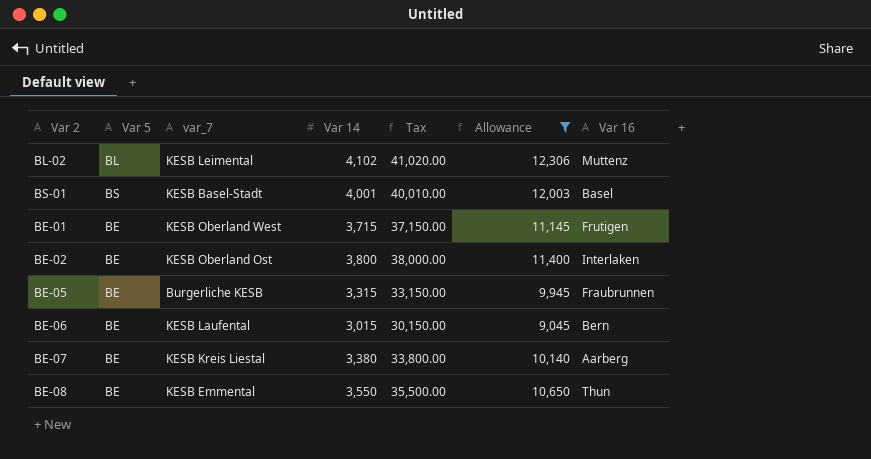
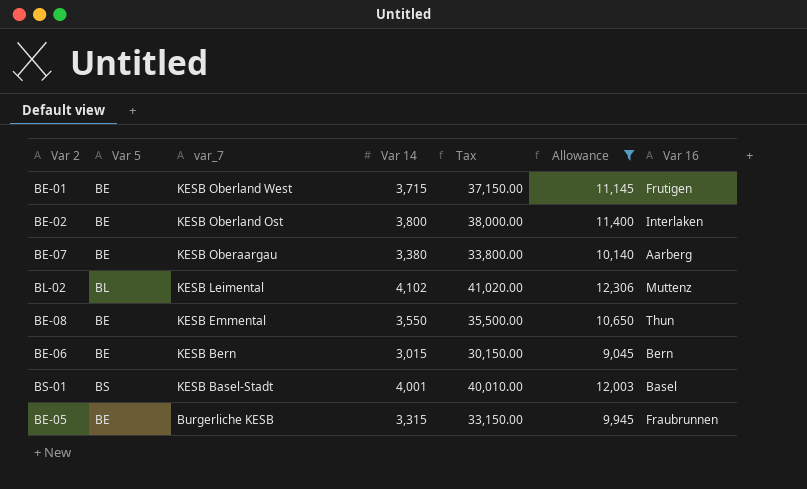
row order: none -> var_7 descending
BE-07 | var_7: KESB Kreis Liestal -> KESB Oberaargau
BE-06 | var_7: KESB Laufental -> KESB Bern

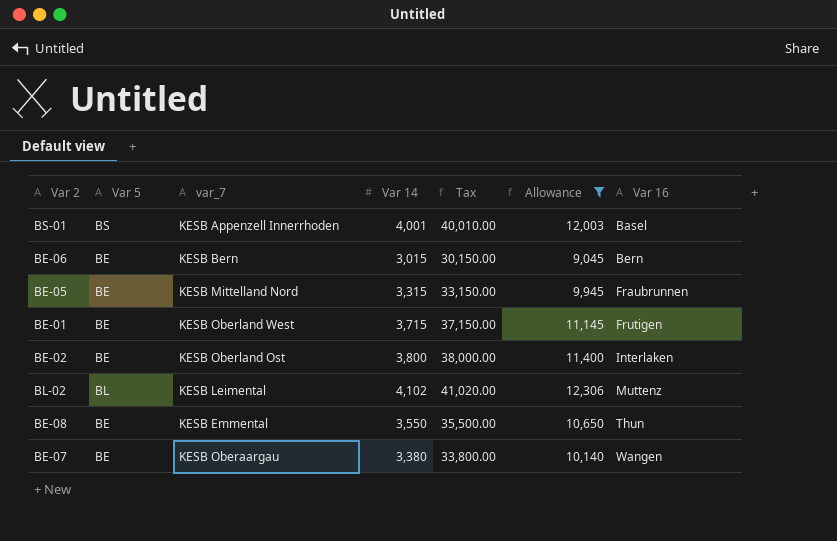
row order: var_7 descending -> Var 16 ascending
BS-01 | var_7: KESB Basel-Stadt -> KESB Appenzell Innerrhoden
BE-05 | var_7: Burgerliche KESB -> KESB Mittelland Nord
BE-07 | Var 16: Aarberg -> Wangen

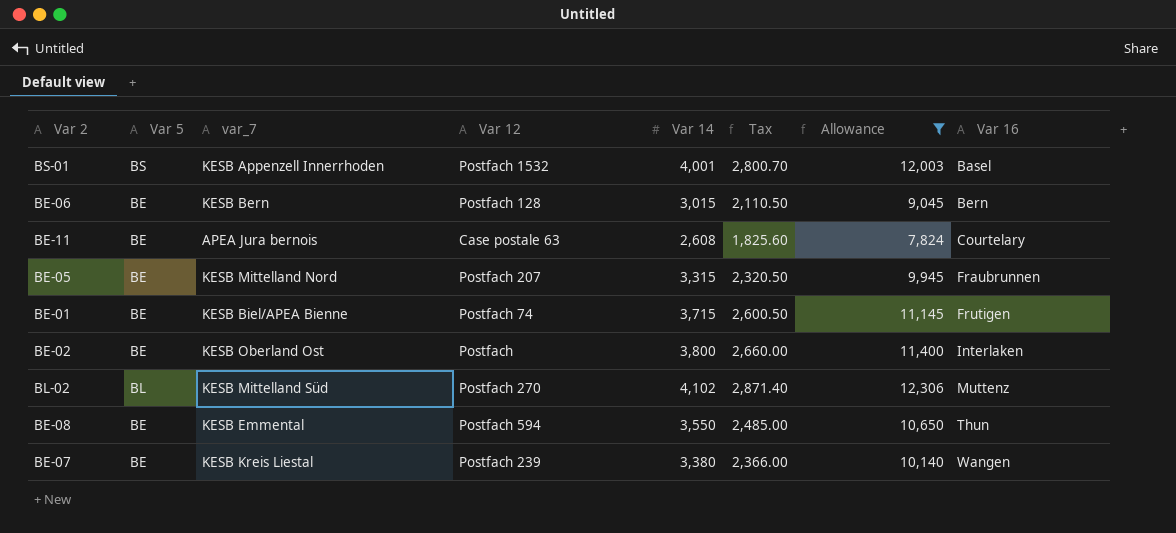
column Var 12 | position: none -> 4
column Tax | formula: [Var 14] * 10 -> [Var 14] * 0.7
row BE-11: none -> BE | APEA Jura bernois | Case postale 63 | 2,608 | 1,825.60 | 7,824 | Courtelary
BE-01 | var_7: KESB Oberland West -> KESB Biel/APEA Bienne
BL-02 | var_7: KESB Leimental -> KESB Mittelland Süd
BE-07 | var_7: KESB Oberaargau -> KESB Kreis Liestal

